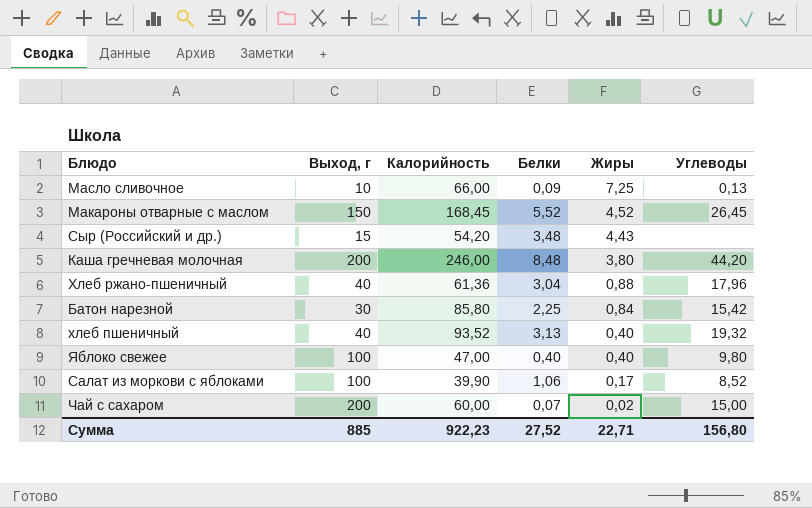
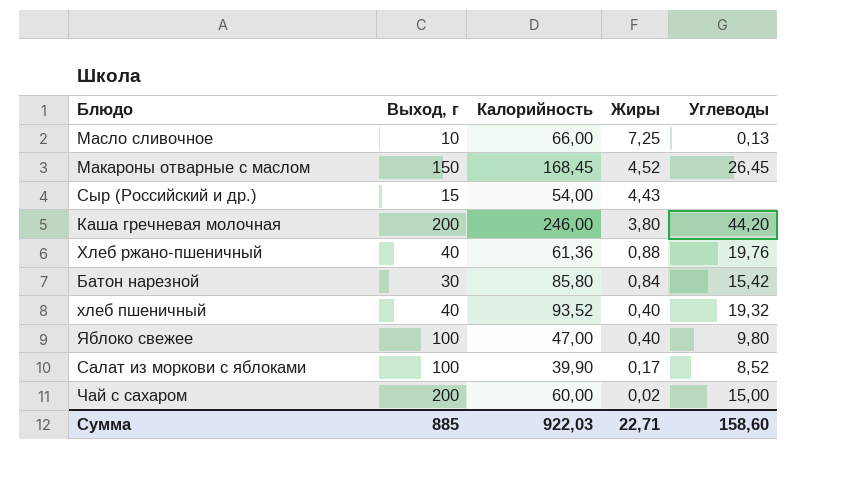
column Белки | position: 4 -> none
Сыр (Российский и др.) | Калорийность: 54,20 -> 54,00
Хлеб ржано-пшеничный | Углеводы: 17,96 -> 19,76
Сумма | Калорийность: 922,23 -> 922,03
Сумма | Углеводы: 156,80 -> 158,60

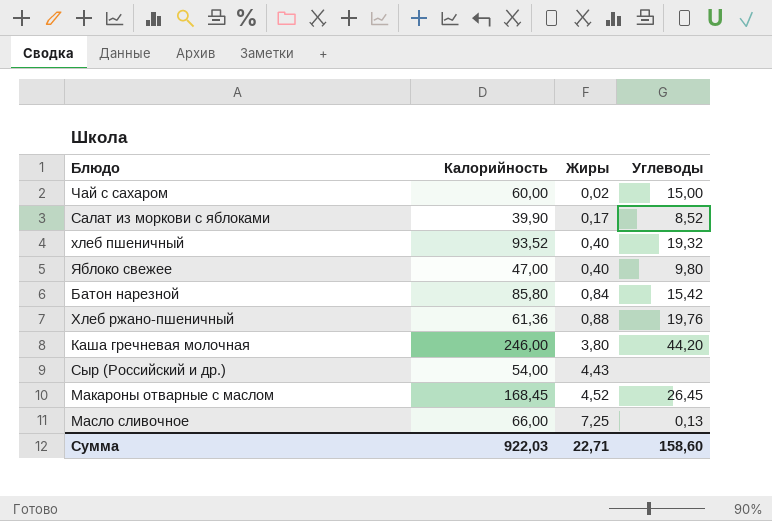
row order: Жиры descending -> Жиры ascending
column Выход, г | position: 2 -> none

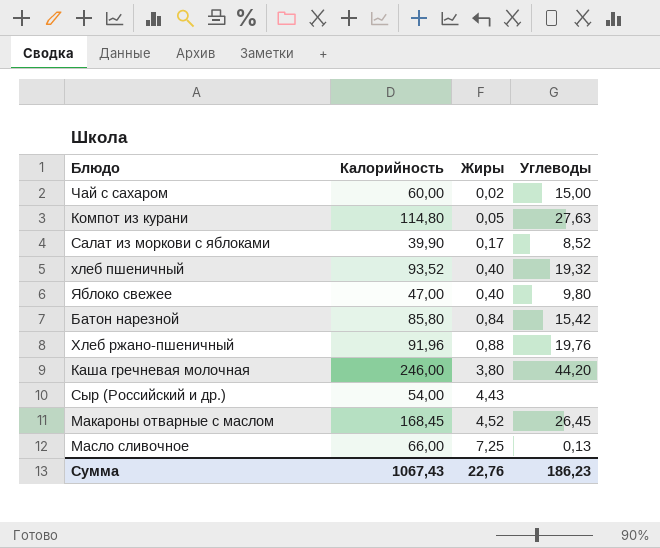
row Компот из курани: none -> 114,80 | 0,05 | 27,63
Хлеб ржано-пшеничный | Калорийность: 61,36 -> 91,96
Сумма | Калорийность: 922,03 -> 1067,43
Сумма | Жиры: 22,71 -> 22,76
Сумма | Углеводы: 158,60 -> 186,23

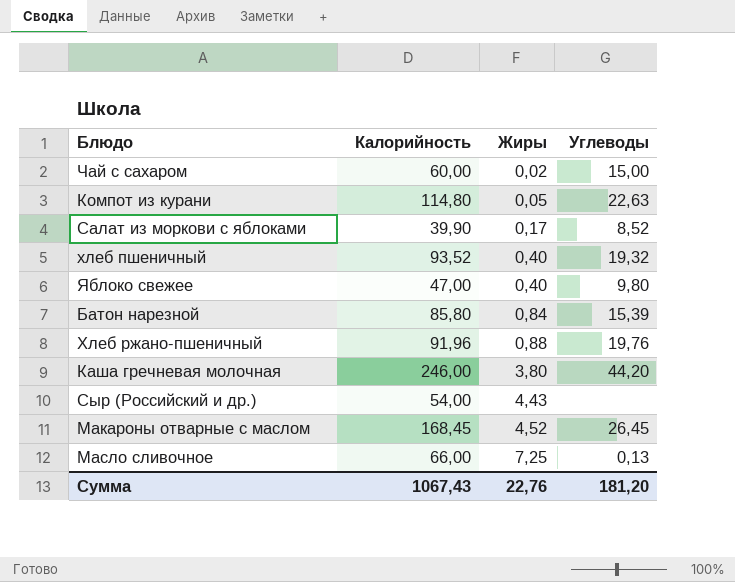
Компот из курани | Углеводы: 27,63 -> 22,63
Батон нарезной | Углеводы: 15,42 -> 15,39
Сумма | Углеводы: 186,23 -> 181,20

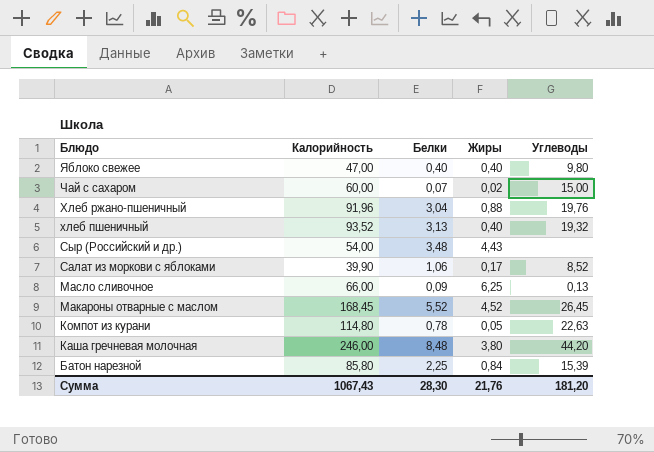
row order: Жиры ascending -> Блюдо descending
column Белки | position: none -> 3
Масло сливочное | Жиры: 7,25 -> 6,25
Сумма | Жиры: 22,76 -> 21,76

